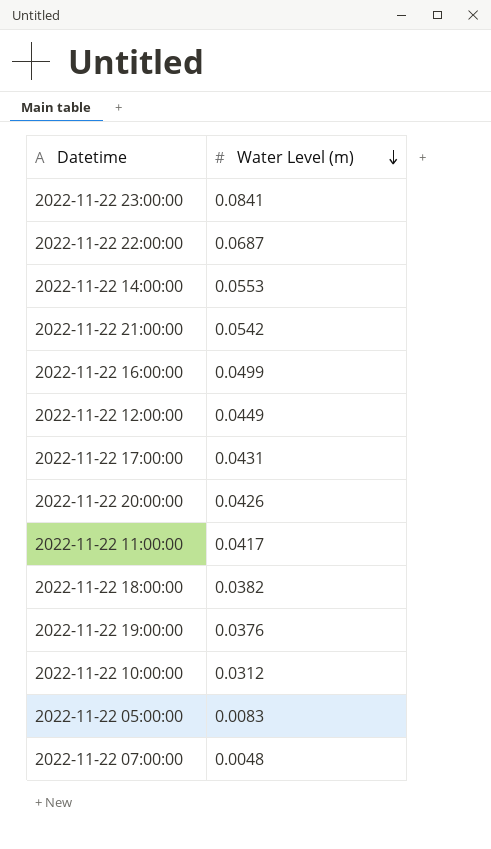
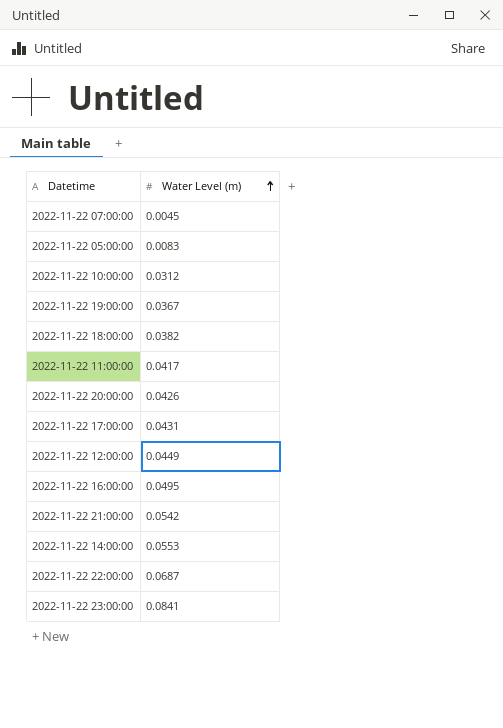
row order: Water Level (m) descending -> Water Level (m) ascending
2022-11-22 07:00:00 | Water Level (m): 0.0048 -> 0.0045
2022-11-22 19:00:00 | Water Level (m): 0.0376 -> 0.0367
2022-11-22 16:00:00 | Water Level (m): 0.0499 -> 0.0495

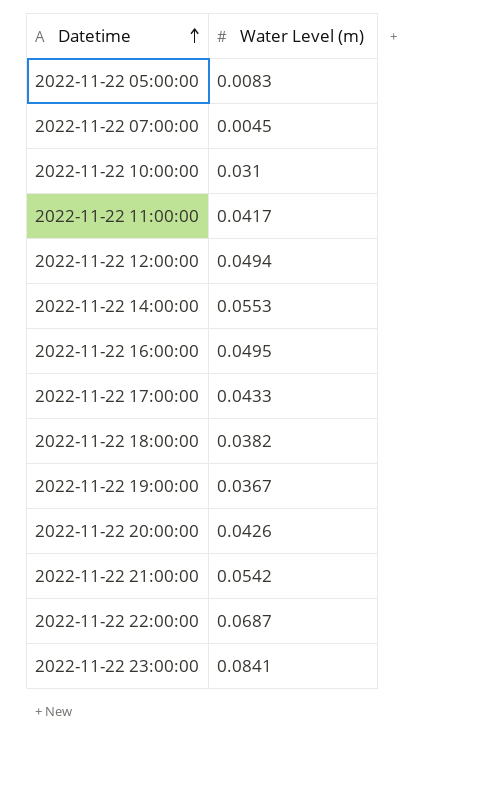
row order: Water Level (m) ascending -> Datetime ascending
2022-11-22 10:00:00 | Water Level (m): 0.0312 -> 0.031
2022-11-22 12:00:00 | Water Level (m): 0.0449 -> 0.0494
2022-11-22 17:00:00 | Water Level (m): 0.0431 -> 0.0433

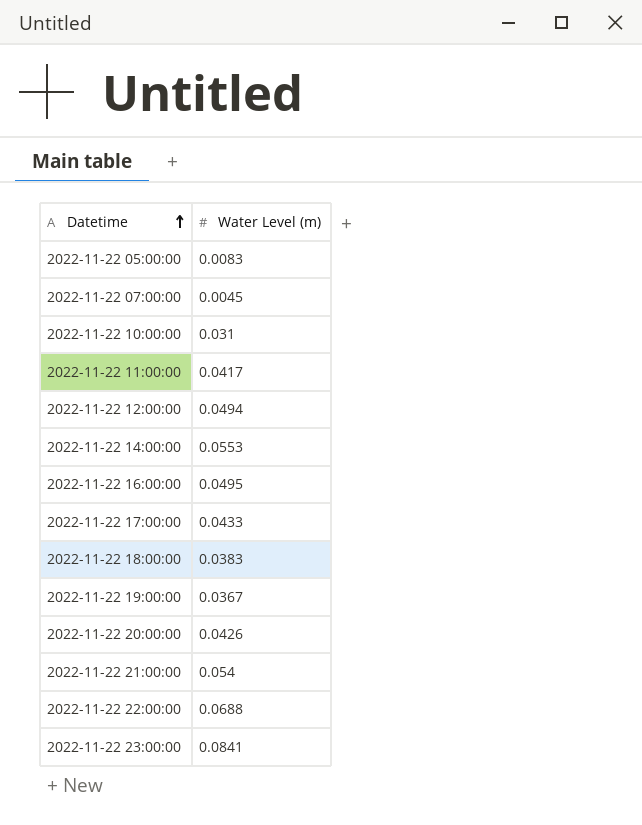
2022-11-22 18:00:00 | Water Level (m): 0.0382 -> 0.0383
2022-11-22 21:00:00 | Water Level (m): 0.0542 -> 0.054
2022-11-22 22:00:00 | Water Level (m): 0.0687 -> 0.0688

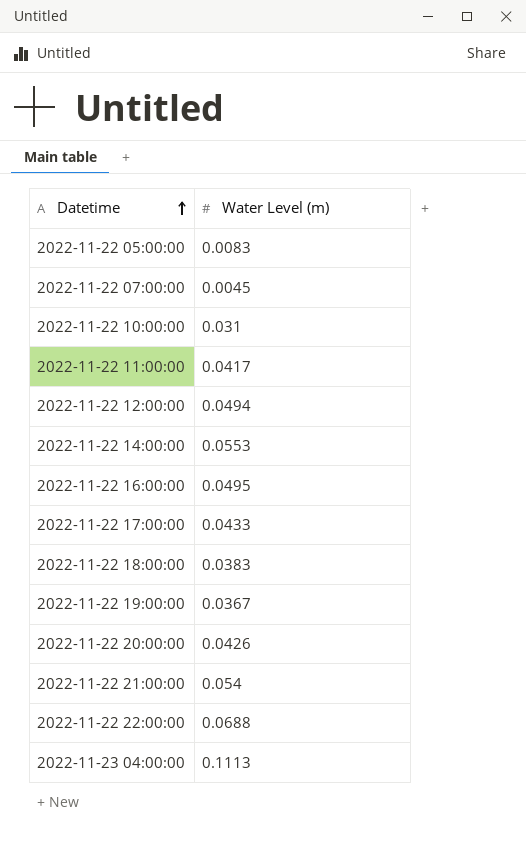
row 2022-11-22 23:00:00: 0.0841 -> none
row 2022-11-23 04:00:00: none -> 0.1113

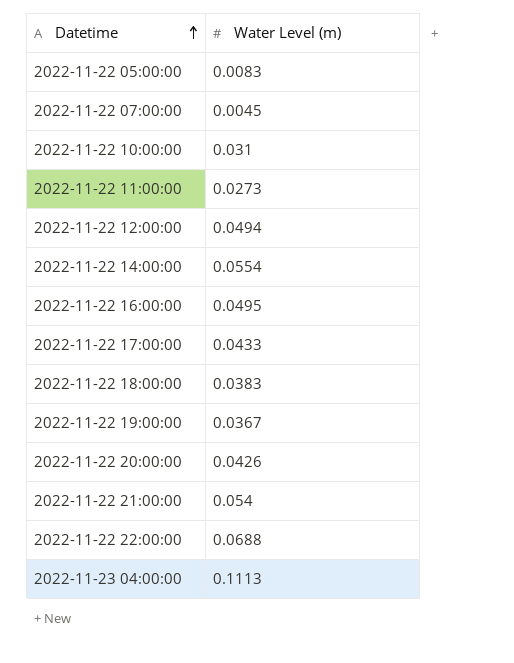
2022-11-22 11:00:00 | Water Level (m): 0.0417 -> 0.0273
2022-11-22 14:00:00 | Water Level (m): 0.0553 -> 0.0554

